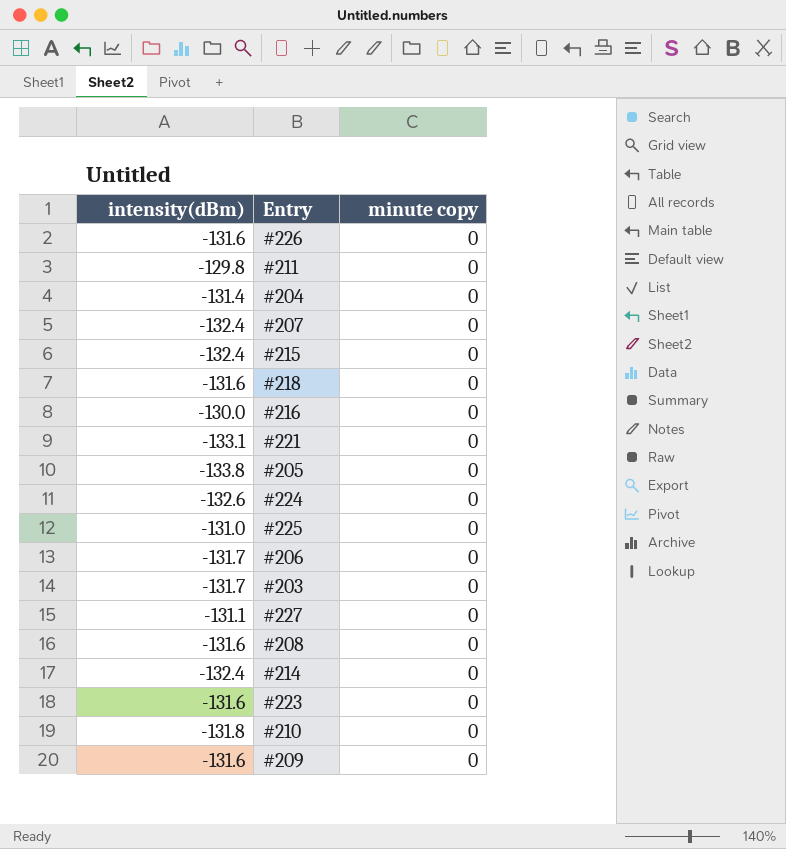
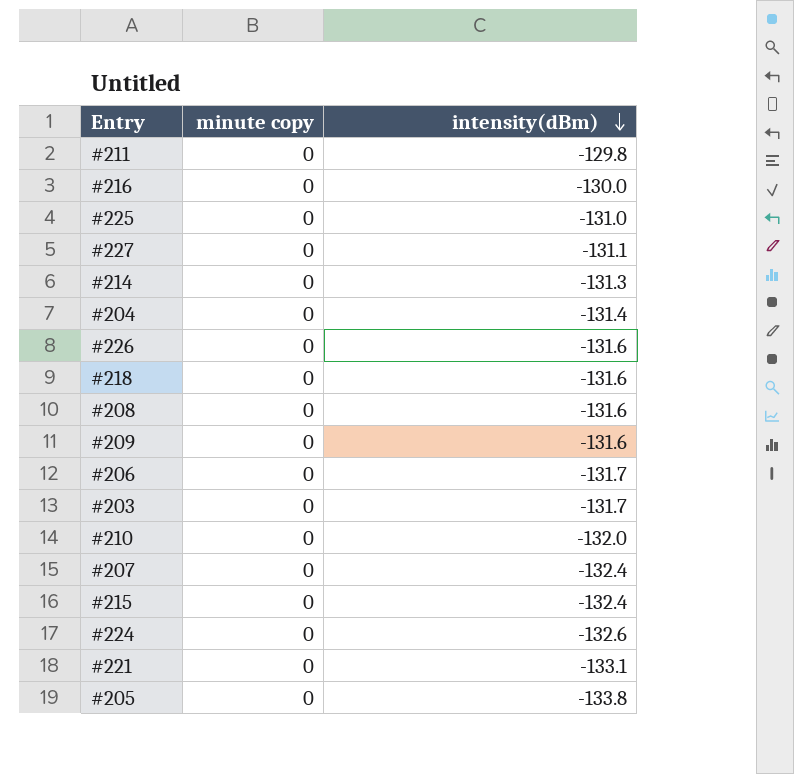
row order: none -> intensity(dBm) descending
column intensity(dBm) | position: 1 -> 3
row #223: -131.6 | 0 -> none
#214 | intensity(dBm): -132.4 -> -131.3
#210 | intensity(dBm): -131.8 -> -132.0

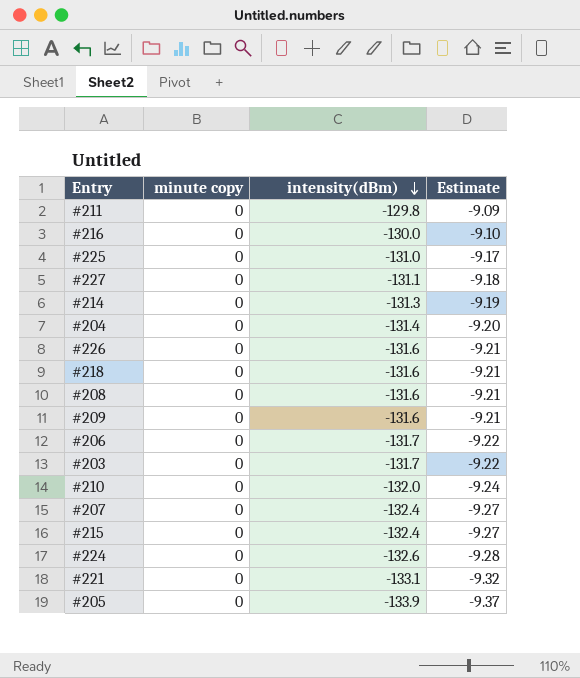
column Estimate | formula: none -> [intensity(dBm)] * 0.07
#205 | intensity(dBm): -133.8 -> -133.9

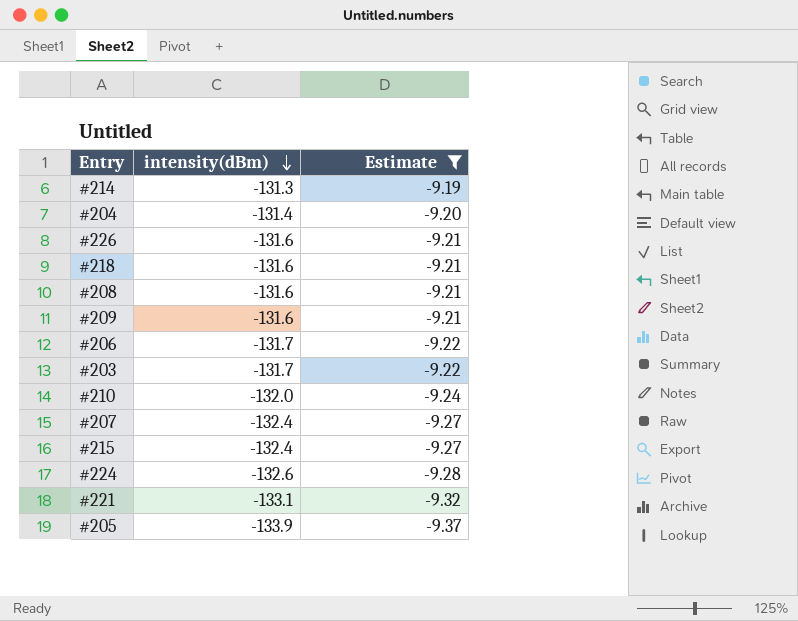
filter: none -> Estimate <= -9.19
column minute copy | position: 2 -> none

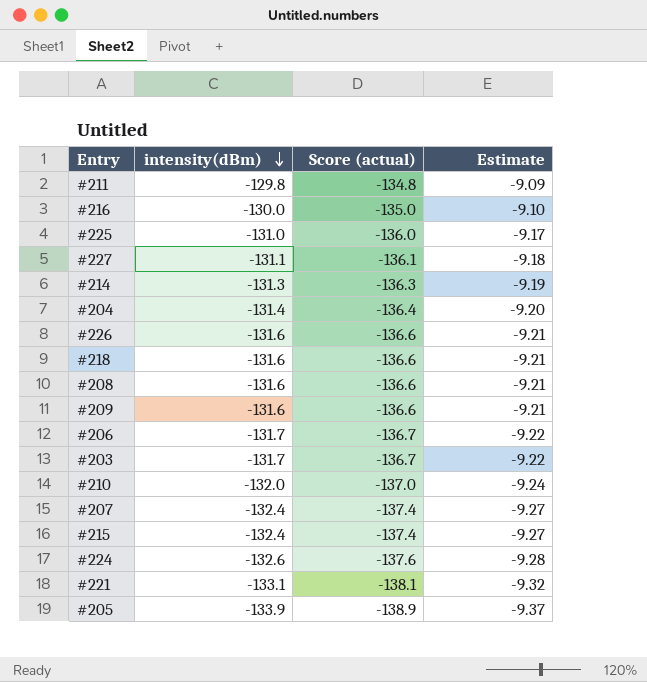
filter: Estimate <= -9.19 -> none
column Score (actual) | formula: none -> [intensity(dBm)] - 5

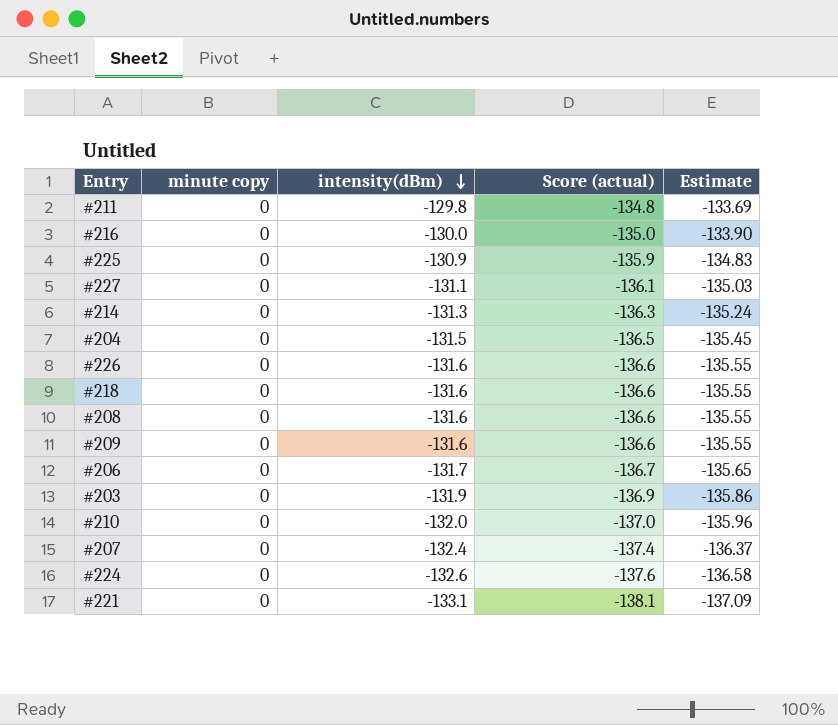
column minute copy | position: none -> 2
column Estimate | formula: [intensity(dBm)] * 0.07 -> [intensity(dBm)] * 1.03
row #215: -132.4 | -137.4 | -9.27 -> none
row #205: -133.9 | -138.9 | -9.37 -> none
#225 | intensity(dBm): -131.0 -> -130.9
#225 | Score (actual): -136.0 -> -135.9
#204 | intensity(dBm): -131.4 -> -131.5
#204 | Score (actual): -136.4 -> -136.5
#203 | intensity(dBm): -131.7 -> -131.9
#203 | Score (actual): -136.7 -> -136.9

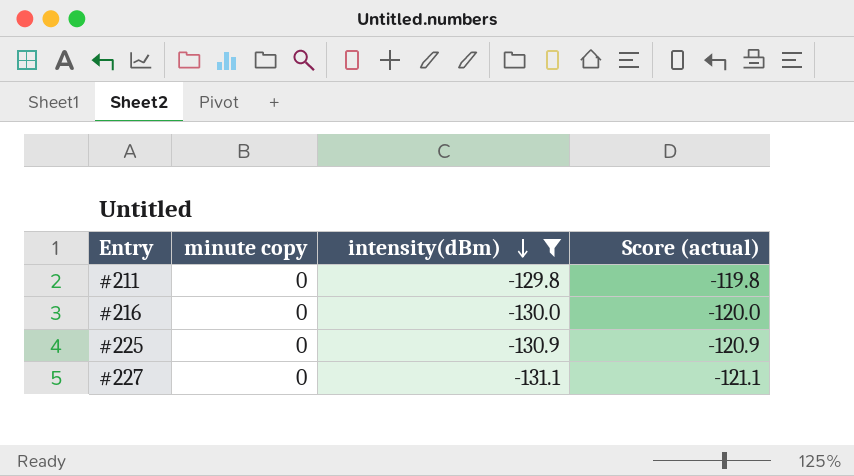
filter: none -> intensity(dBm) >= -131.1
column Estimate | formula: [intensity(dBm)] * 1.03 -> none
column Score (actual) | formula: [intensity(dBm)] - 5 -> [intensity(dBm)] + 10

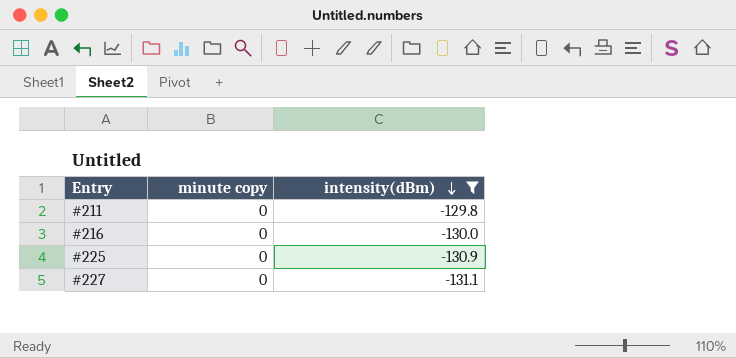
column Score (actual) | formula: [intensity(dBm)] + 10 -> none

